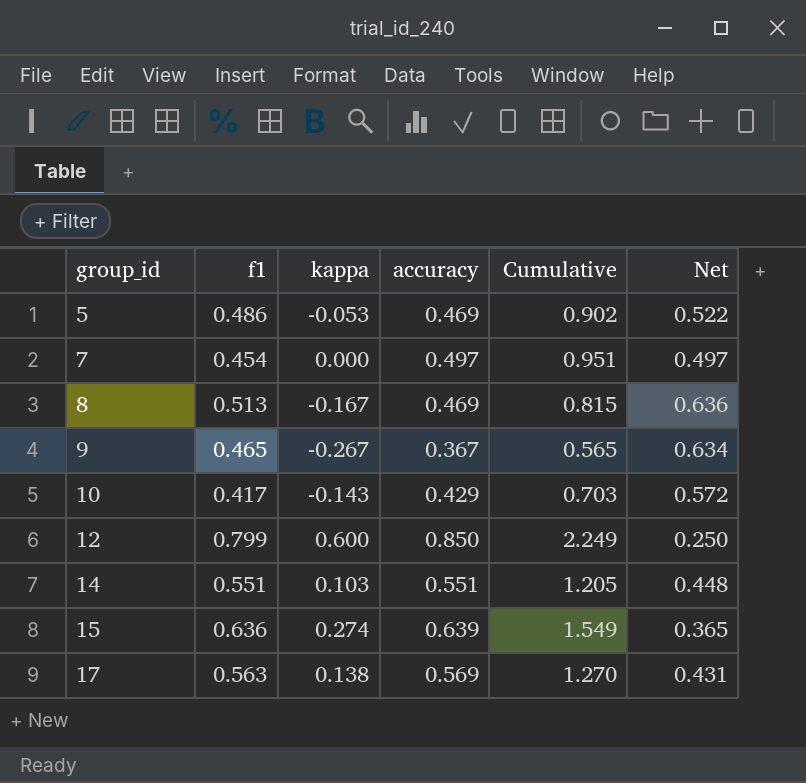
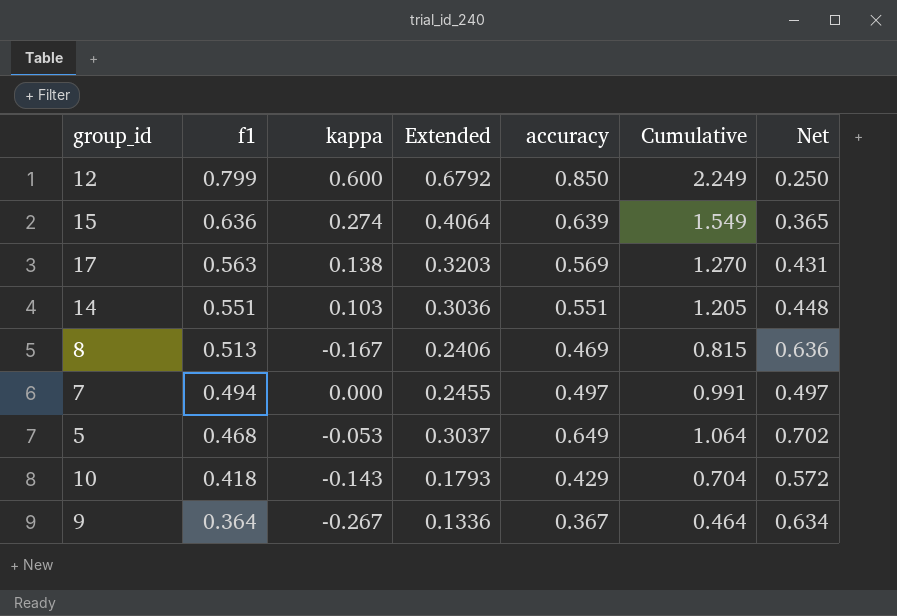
row order: group_id ascending -> f1 descending
column Extended | formula: none -> [f1] * [accuracy]
7 | f1: 0.454 -> 0.494
7 | Cumulative: 0.951 -> 0.991
5 | f1: 0.486 -> 0.468
5 | accuracy: 0.469 -> 0.649
5 | Cumulative: 0.902 -> 1.064
5 | Net: 0.522 -> 0.702
10 | f1: 0.417 -> 0.418
10 | Cumulative: 0.703 -> 0.704
9 | f1: 0.465 -> 0.364
9 | Cumulative: 0.565 -> 0.464

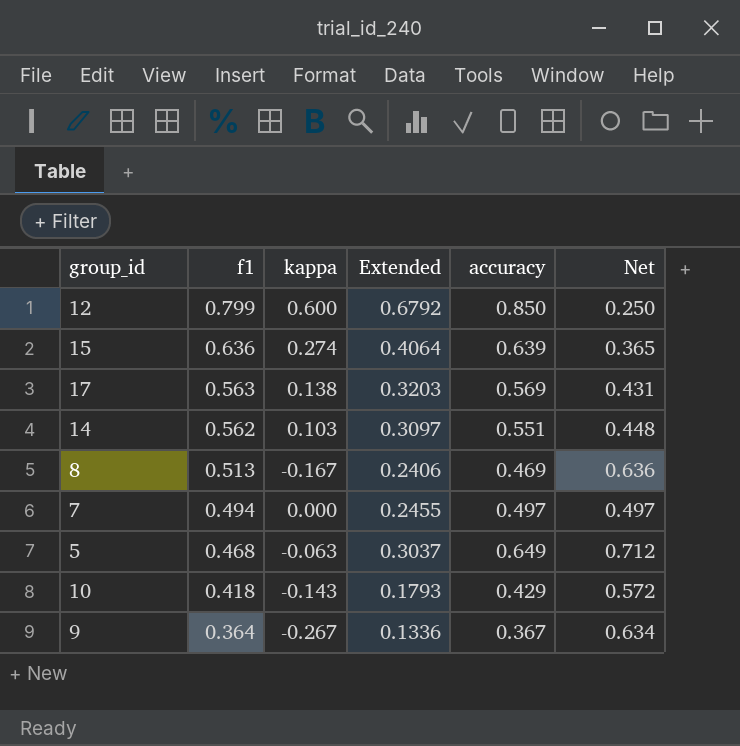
column Cumulative | formula: [f1] + [kappa] + [accuracy] -> none
14 | f1: 0.551 -> 0.562
14 | Extended: 0.3036 -> 0.3097
5 | kappa: -0.053 -> -0.063
5 | Net: 0.702 -> 0.712

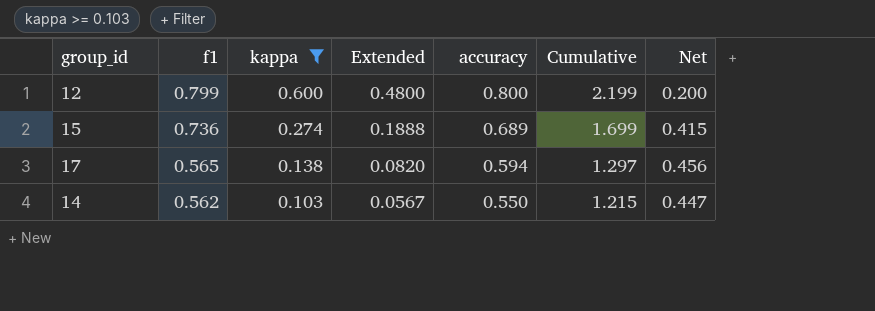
filter: none -> kappa >= 0.103
column Extended | formula: [f1] * [accuracy] -> [kappa] * [accuracy]
column Cumulative | formula: none -> [f1] + [kappa] + [accuracy]
12 | accuracy: 0.850 -> 0.800
12 | Net: 0.250 -> 0.200
15 | f1: 0.636 -> 0.736
15 | accuracy: 0.639 -> 0.689
15 | Net: 0.365 -> 0.415
17 | f1: 0.563 -> 0.565
17 | accuracy: 0.569 -> 0.594
17 | Net: 0.431 -> 0.456
14 | accuracy: 0.551 -> 0.550
14 | Net: 0.448 -> 0.447

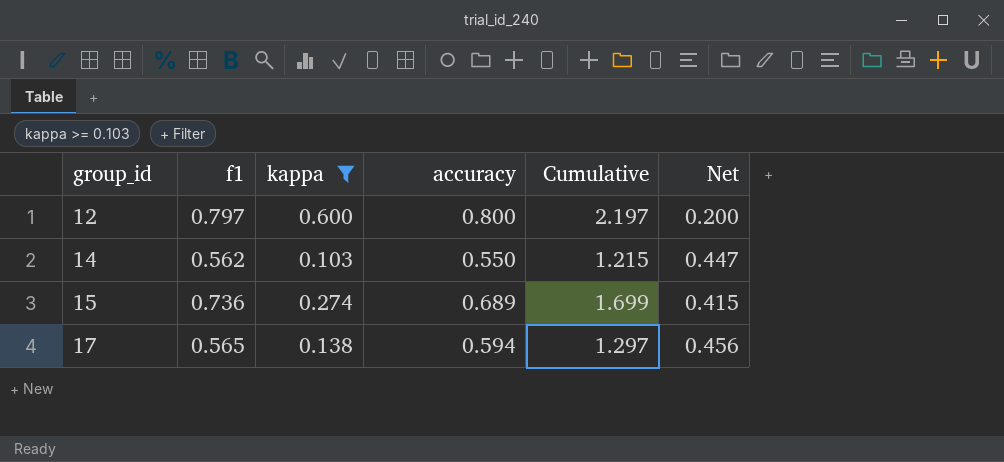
row order: f1 descending -> group_id ascending
column Extended | formula: [kappa] * [accuracy] -> none
12 | f1: 0.799 -> 0.797
12 | Cumulative: 2.199 -> 2.197

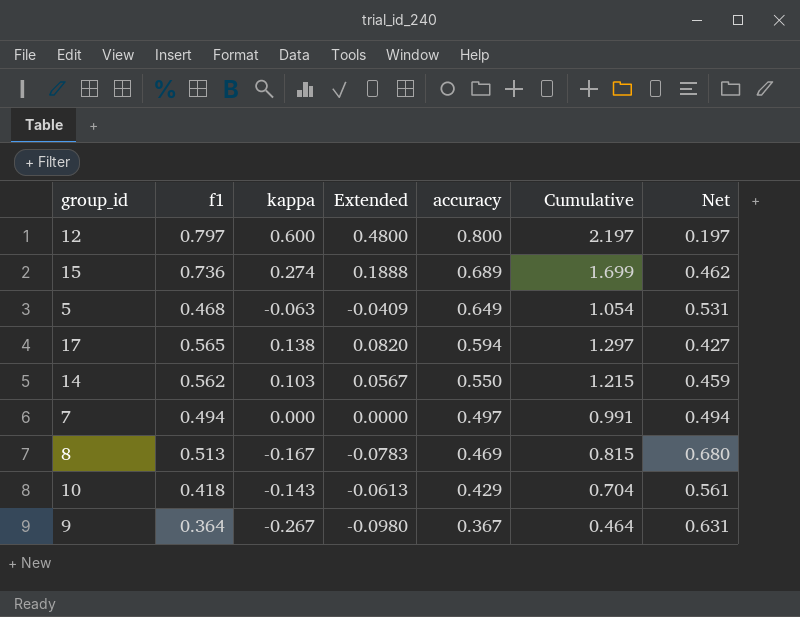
filter: kappa >= 0.103 -> none
row order: group_id ascending -> accuracy descending
column Extended | formula: none -> [kappa] * [accuracy]
column Net | formula: [accuracy] - [kappa] -> [f1] - [kappa]

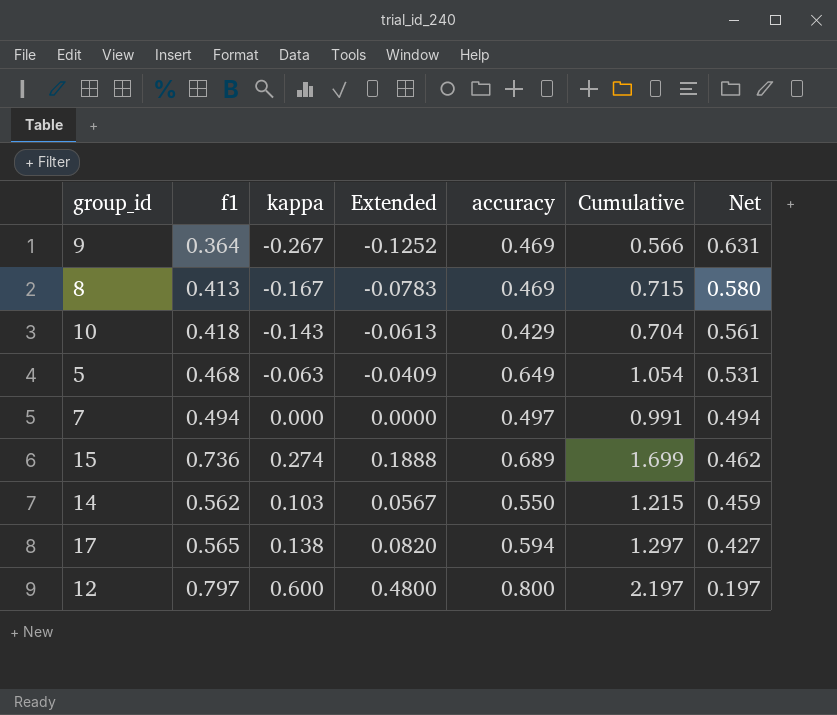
row order: accuracy descending -> Net descending
9 | Extended: -0.0980 -> -0.1252
9 | accuracy: 0.367 -> 0.469
9 | Cumulative: 0.464 -> 0.566
8 | f1: 0.513 -> 0.413
8 | Cumulative: 0.815 -> 0.715
8 | Net: 0.680 -> 0.580

